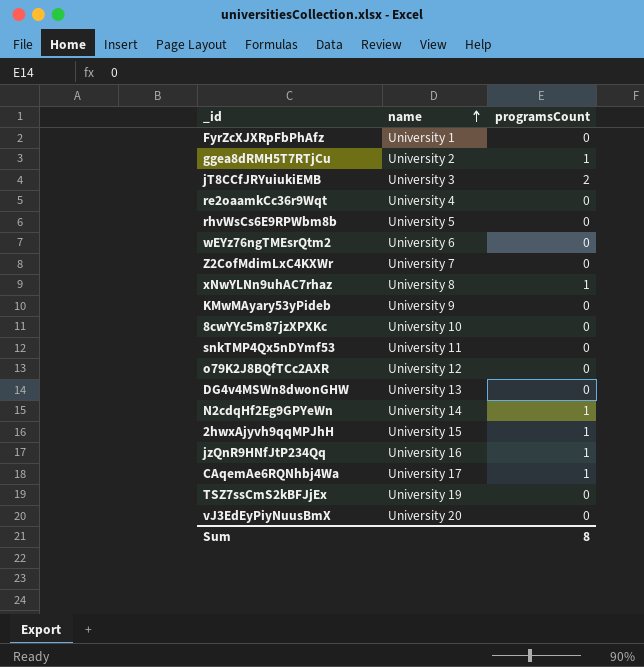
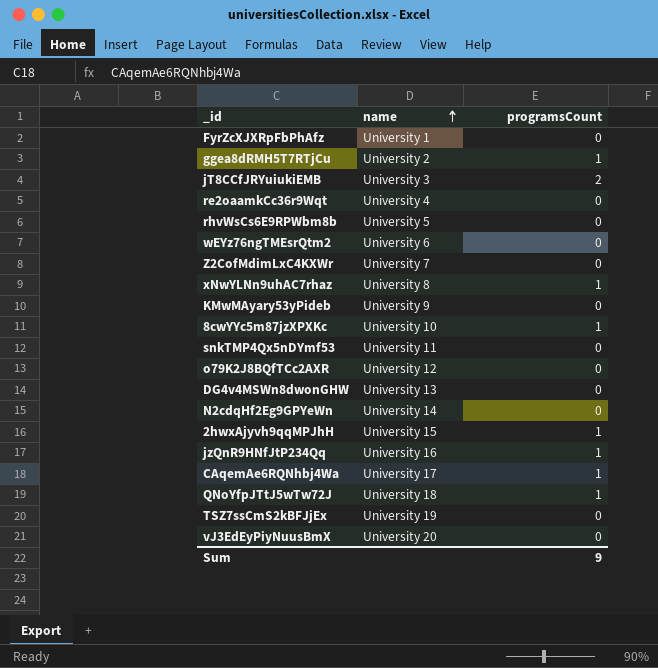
8cwYYc5m87jzXPXKc | programsCount: 0 -> 1
N2cdqHf2Eg9GPYeWn | programsCount: 1 -> 0
row QNoYfpJTtJ5wTw72J: none -> University 18 | 1
Sum | programsCount: 8 -> 9

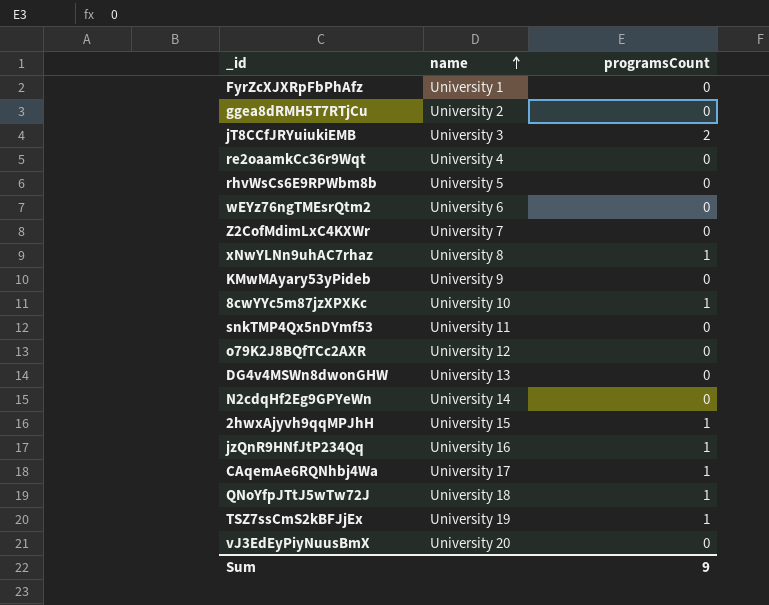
ggea8dRMH5T7RTjCu | programsCount: 1 -> 0
TSZ7ssCmS2kBFJjEx | programsCount: 0 -> 1

